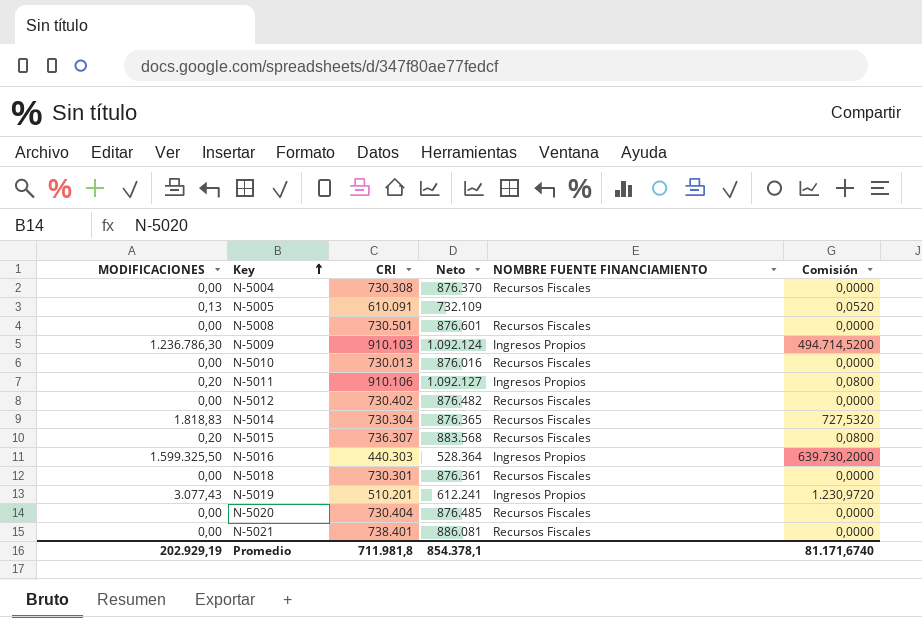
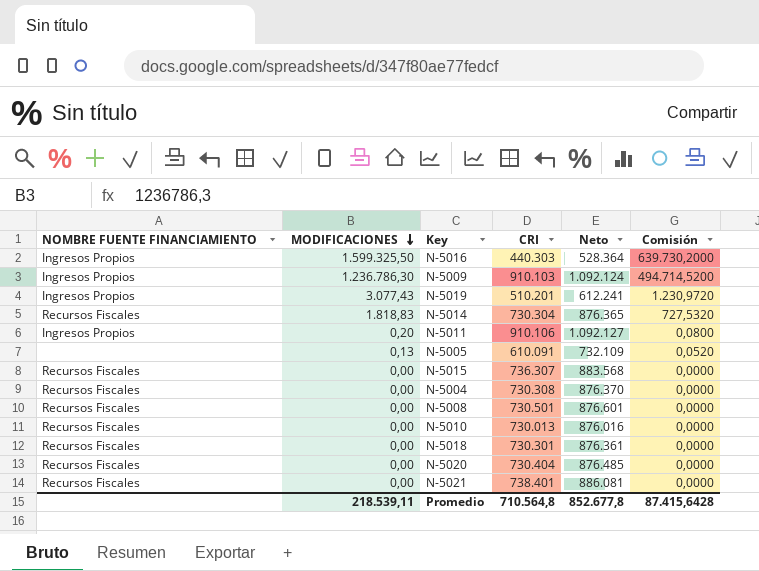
row order: Key ascending -> MODIFICACIONES descending
column NOMBRE FUENTE FINANCIAMIENTO | position: 5 -> 1
row N-5012: 0,00 | 730.402 | 876.482 | Recursos Fiscales | 0,0000 -> none
N-5015 | MODIFICACIONES: 0,20 -> 0,00
N-5015 | Comisión: 0,0800 -> 0,0000
Promedio | MODIFICACIONES: 202.929,19 -> 218.539,11
Promedio | CRI: 711.981,8 -> 710.564,8
Promedio | Neto: 854.378,1 -> 852.677,8
Promedio | Comisión: 81.171,6740 -> 87.415,6428

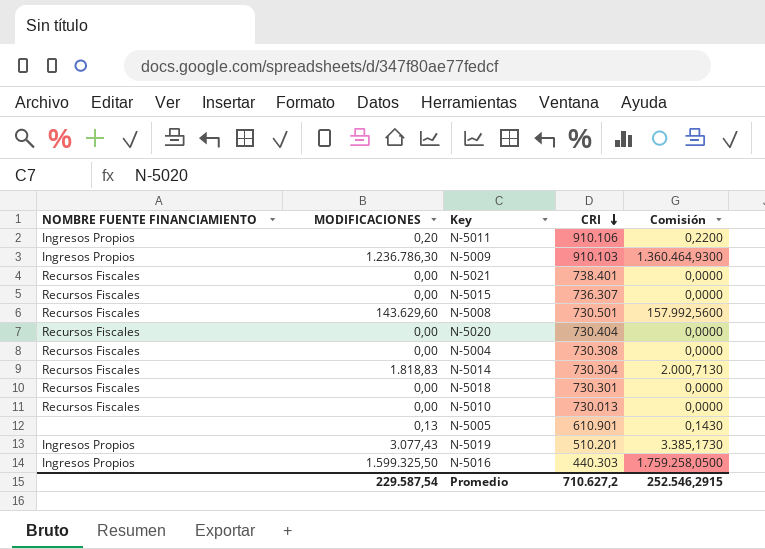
row order: MODIFICACIONES descending -> CRI descending
column Neto | formula: [CRI] * 1,2 -> none
column Comisión | formula: [MODIFICACIONES] * 0,4 -> [MODIFICACIONES] * 1,1
N-5008 | MODIFICACIONES: 0,00 -> 143.629,60
N-5005 | CRI: 610.091 -> 610.901
Promedio | MODIFICACIONES: 218.539,11 -> 229.587,54
Promedio | CRI: 710.564,8 -> 710.627,2
Promedio | Comisión: 87.415,6428 -> 252.546,2915

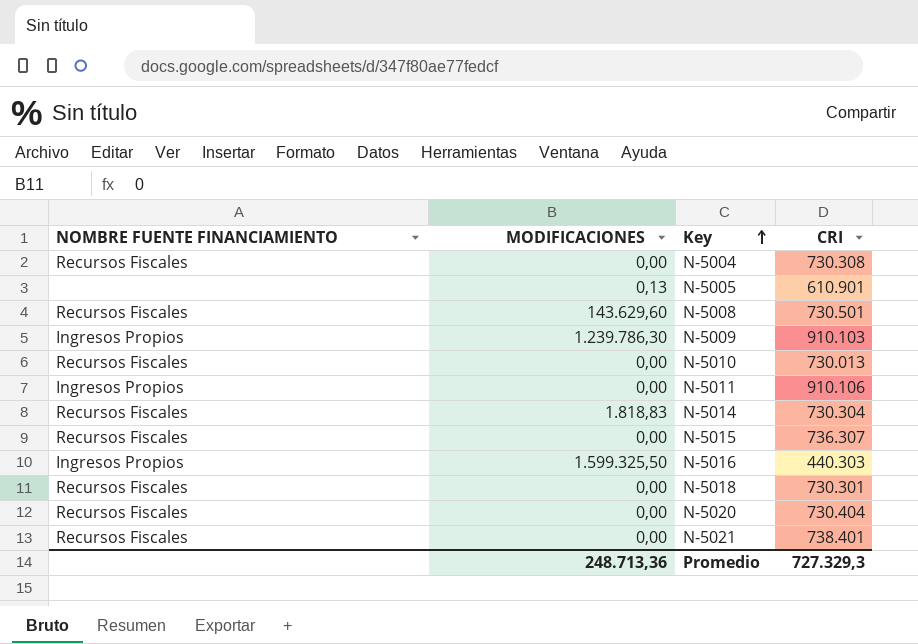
row order: CRI descending -> Key ascending
column Comisión | formula: [MODIFICACIONES] * 1,1 -> none
row N-5019: Ingresos Propios | 3.077,43 | 510.201 | 3.385,1730 -> none
N-5009 | MODIFICACIONES: 1.236.786,30 -> 1.239.786,30
N-5011 | MODIFICACIONES: 0,20 -> 0,00
Promedio | MODIFICACIONES: 229.587,54 -> 248.713,36
Promedio | CRI: 710.627,2 -> 727.329,3

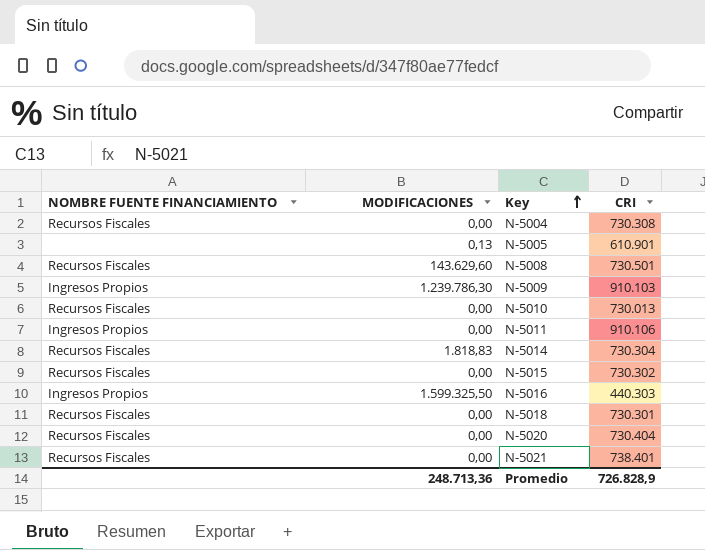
N-5015 | CRI: 736.307 -> 730.302
Promedio | CRI: 727.329,3 -> 726.828,9

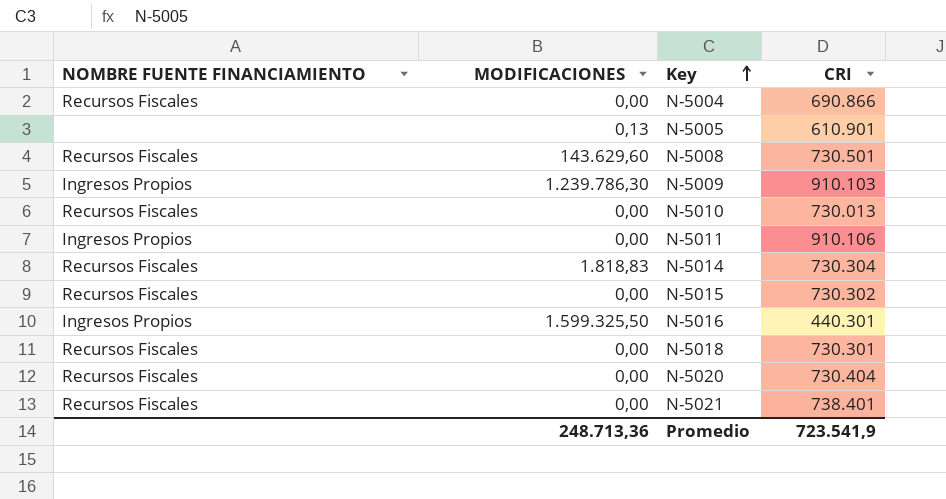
N-5004 | CRI: 730.308 -> 690.866
N-5016 | CRI: 440.303 -> 440.301
Promedio | CRI: 726.828,9 -> 723.541,9

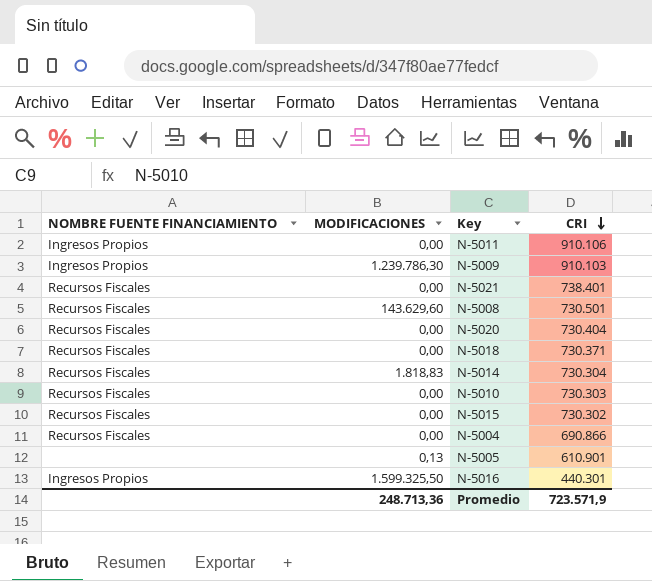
row order: Key ascending -> CRI descending
N-5018 | CRI: 730.301 -> 730.371
N-5010 | CRI: 730.013 -> 730.303
Promedio | CRI: 723.541,9 -> 723.571,9

